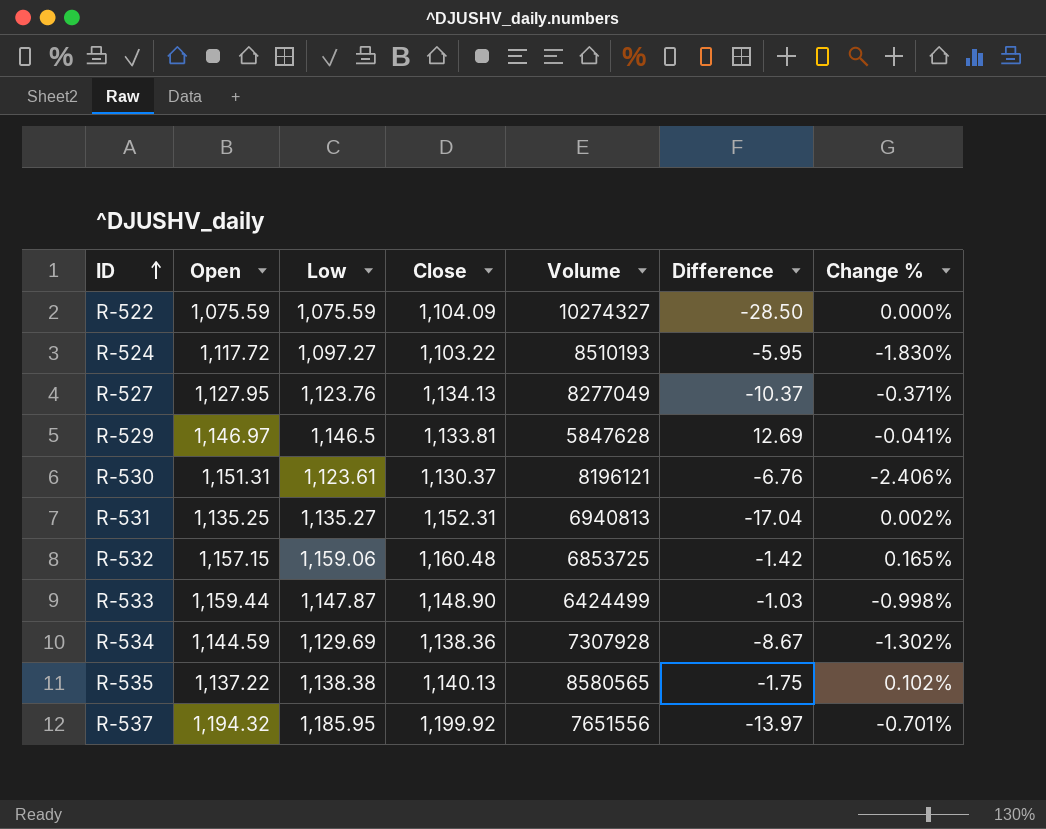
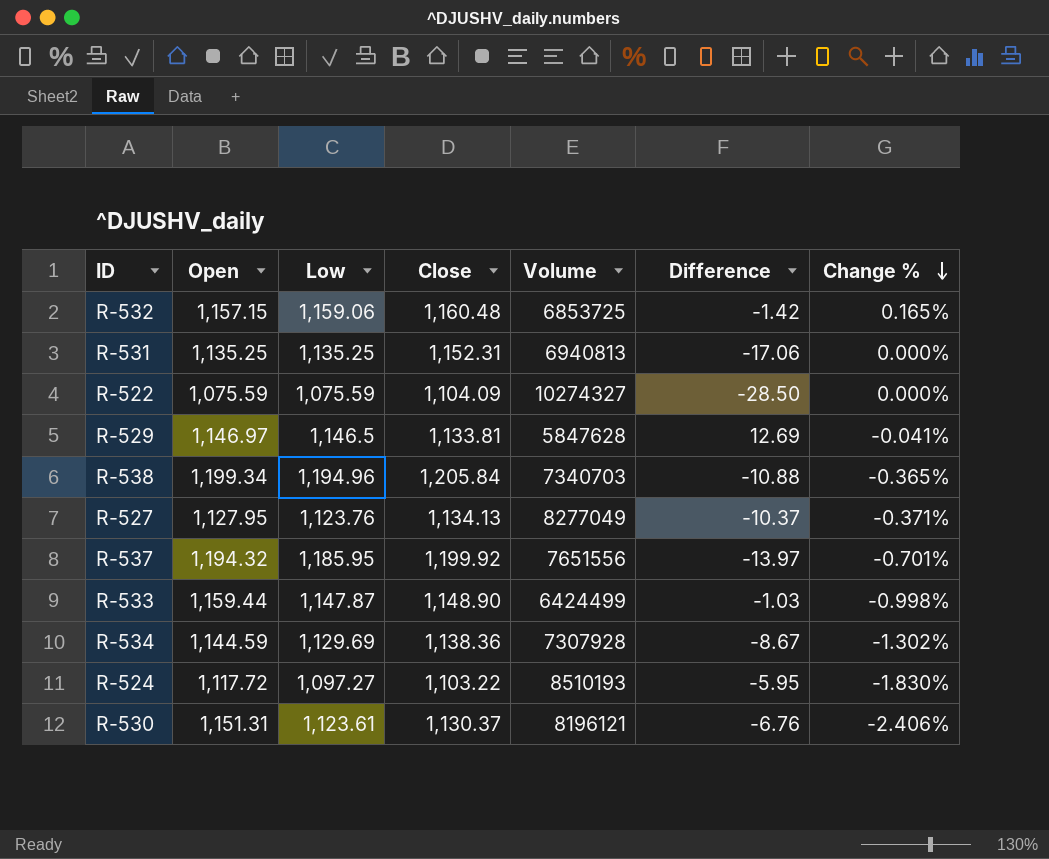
row order: ID ascending -> Change % descending
row R-535: 1,137.22 | 1,138.38 | 1,140.13 | 8580565 | -1.75 | 0.102% -> none
R-531 | Low: 1,135.27 -> 1,135.25
R-531 | Difference: -17.04 -> -17.06
R-531 | Change %: 0.002% -> 0.000%
row R-538: none -> 1,199.34 | 1,194.96 | 1,205.84 | 7340703 | -10.88 | -0.365%

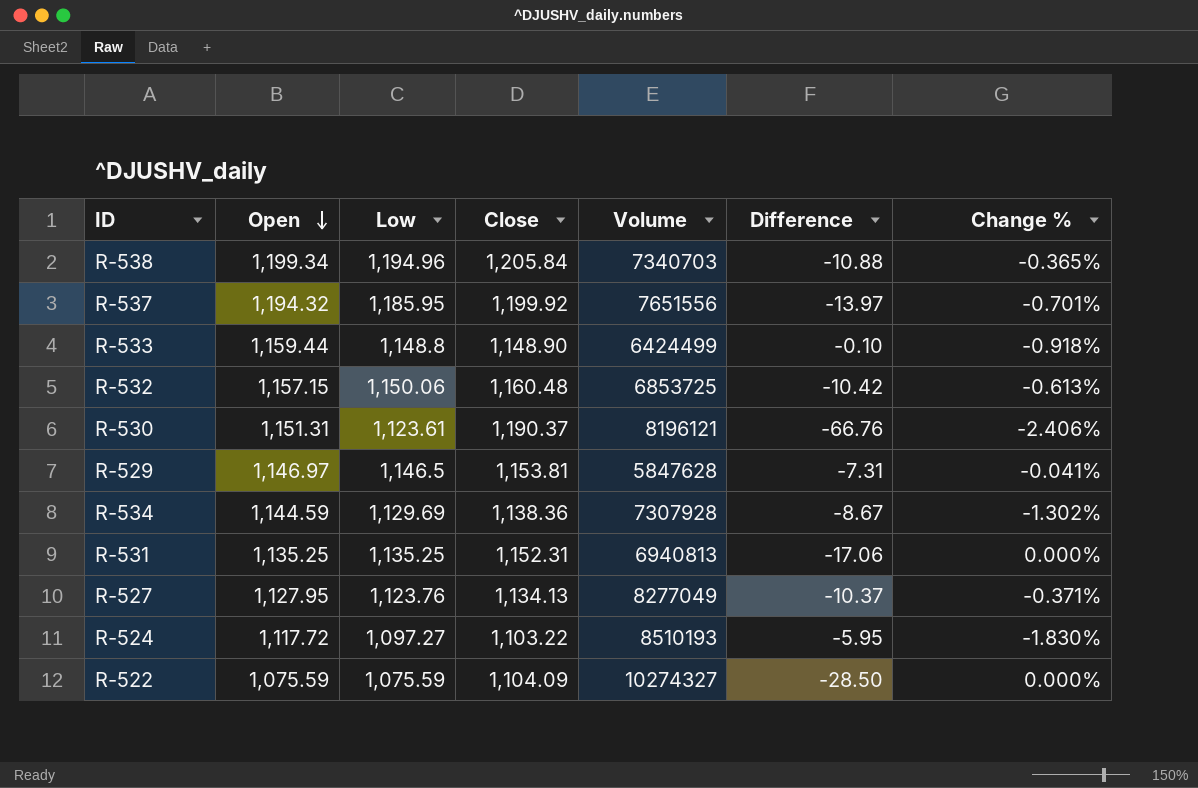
row order: Change % descending -> Open descending
R-533 | Low: 1,147.87 -> 1,148.8
R-533 | Difference: -1.03 -> -0.10
R-533 | Change %: -0.998% -> -0.918%
R-532 | Low: 1,159.06 -> 1,150.06
R-532 | Difference: -1.42 -> -10.42
R-532 | Change %: 0.165% -> -0.613%
R-530 | Close: 1,130.37 -> 1,190.37
R-530 | Difference: -6.76 -> -66.76
R-529 | Close: 1,133.81 -> 1,153.81
R-529 | Difference: 12.69 -> -7.31

